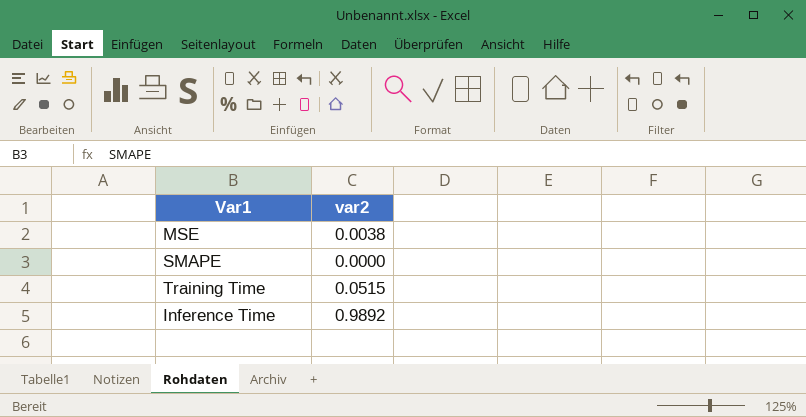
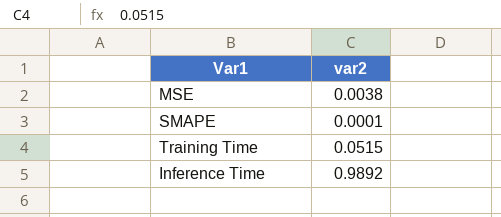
SMAPE | var2: 0.0000 -> 0.0001

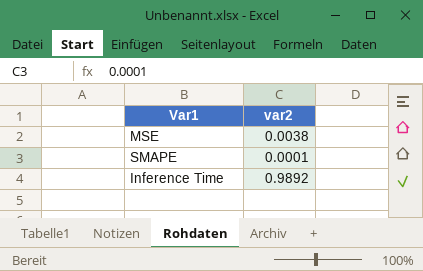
row Training Time: 0.0515 -> none

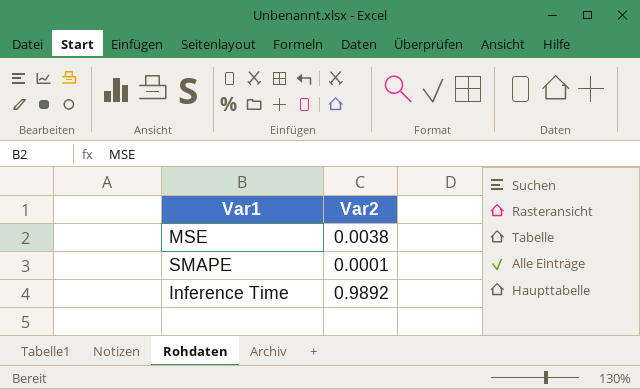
column name: var2 -> Var2

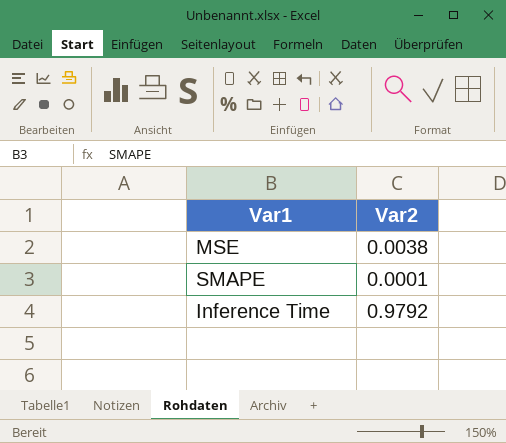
Inference Time | Var2: 0.9892 -> 0.9792

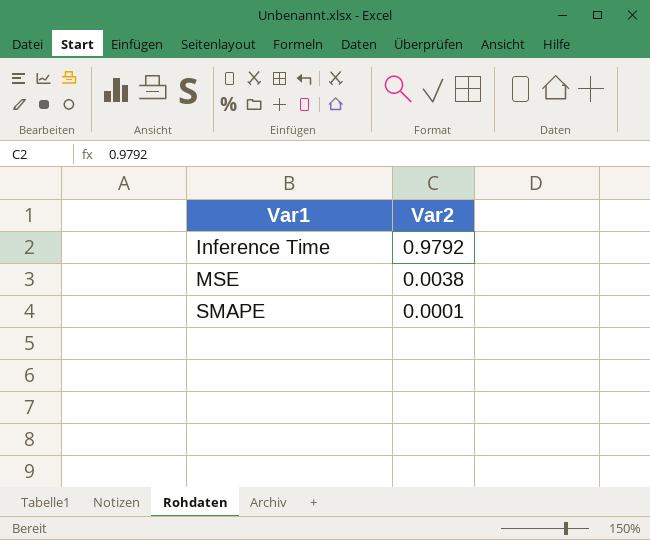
row order: none -> Var1 ascending

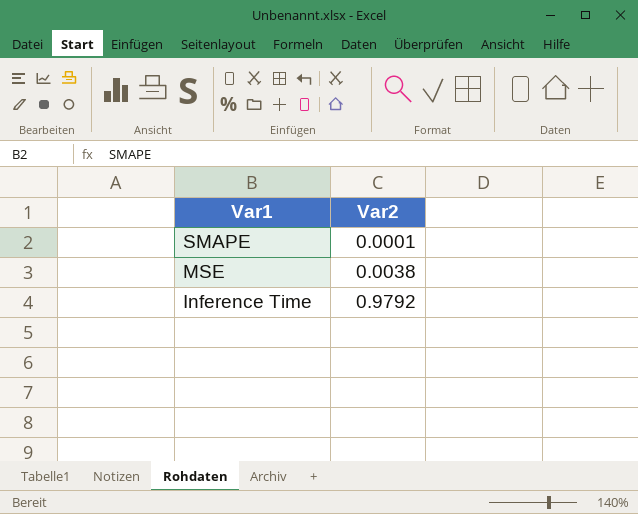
row order: Var1 ascending -> Var1 descending

